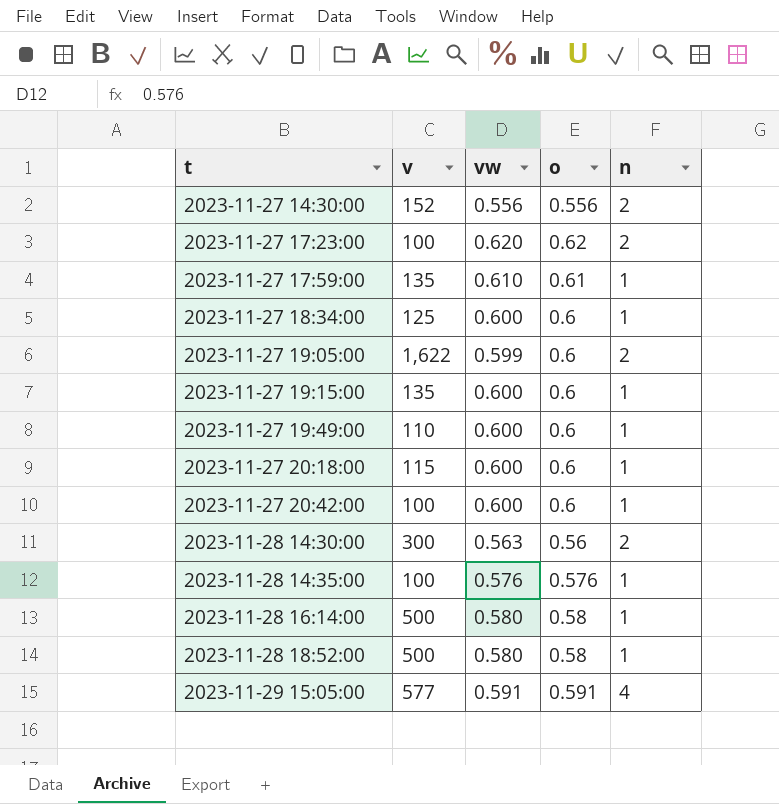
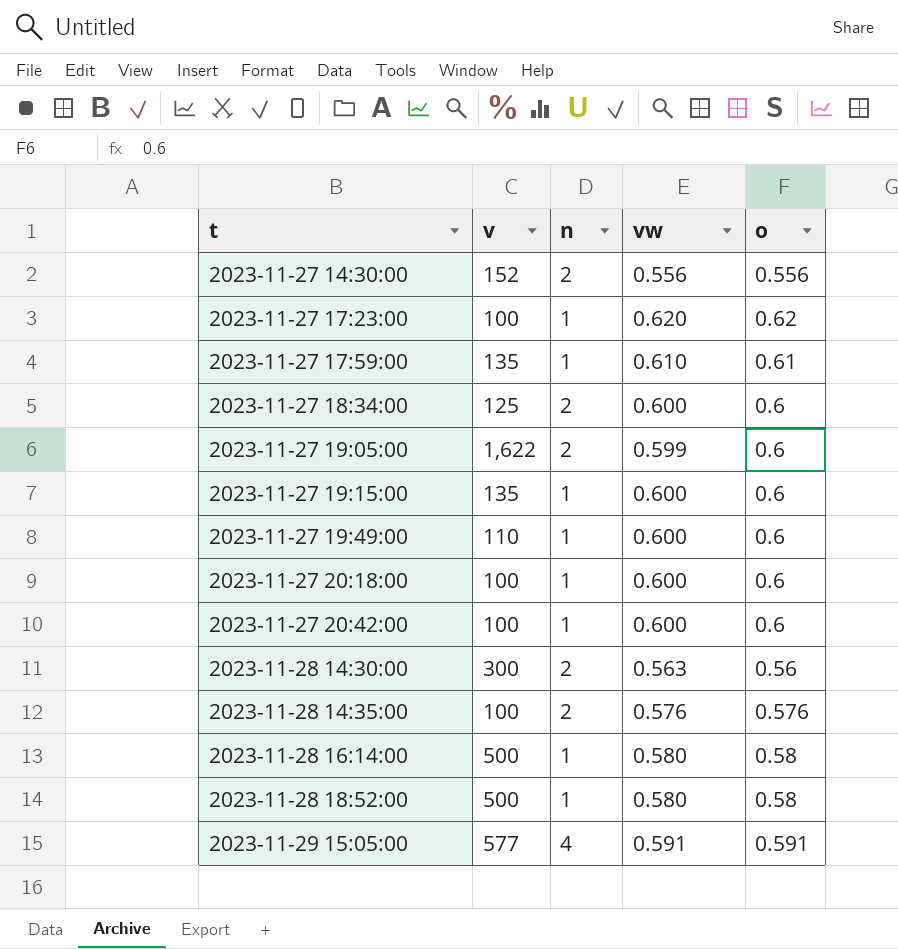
column n | position: 5 -> 3
2023-11-27 17:23:00 | n: 2 -> 1
2023-11-27 18:34:00 | n: 1 -> 2
2023-11-27 20:18:00 | v: 115 -> 100
2023-11-28 14:35:00 | n: 1 -> 2

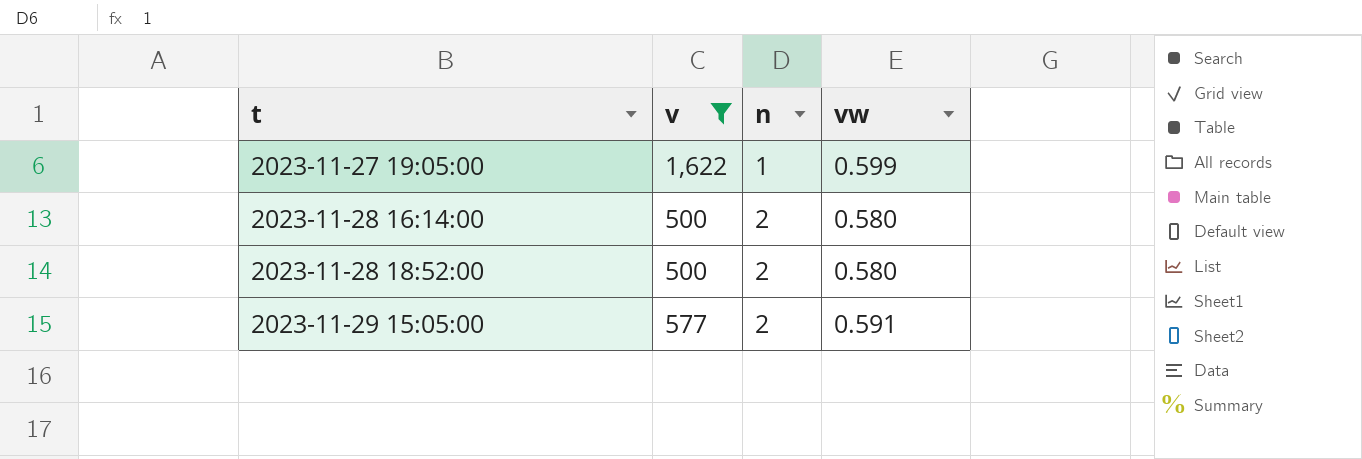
filter: none -> v >= 500
column o | position: 5 -> none
2023-11-27 19:05:00 | n: 2 -> 1
2023-11-28 16:14:00 | n: 1 -> 2
2023-11-28 18:52:00 | n: 1 -> 2
2023-11-29 15:05:00 | n: 4 -> 2

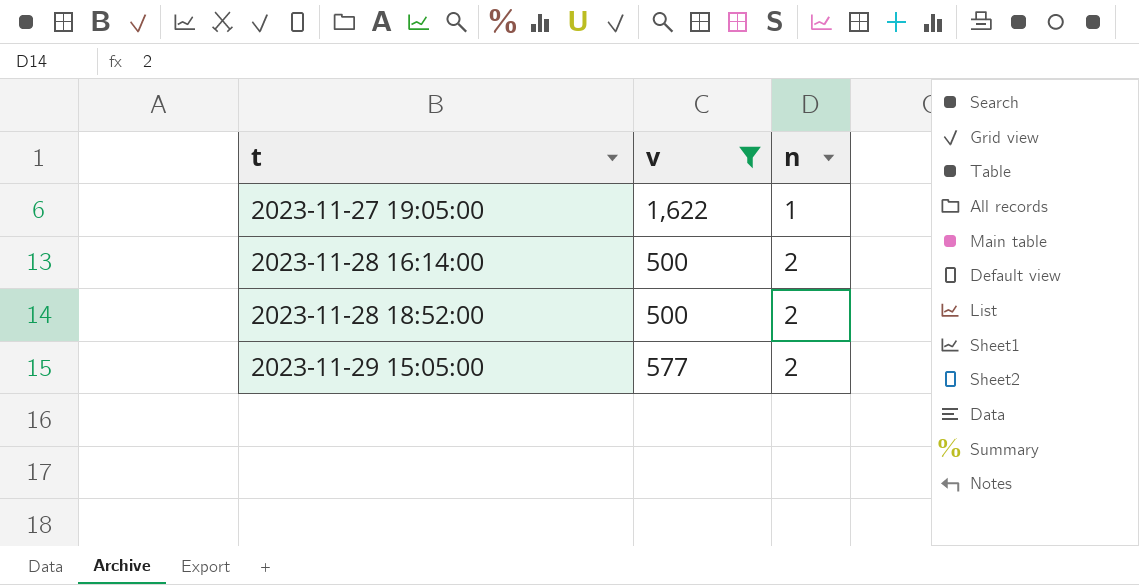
column vw | position: 4 -> none

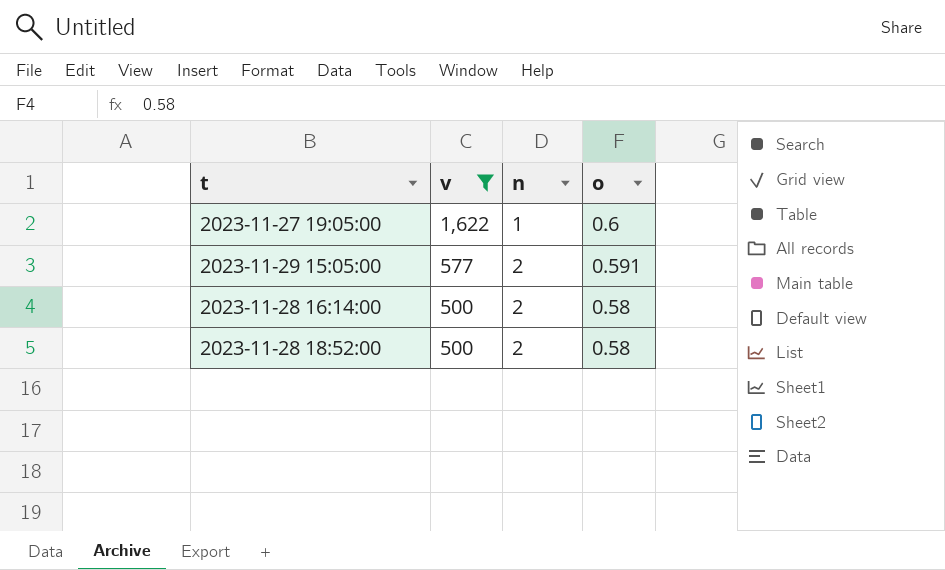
row order: t ascending -> v descending
column o | position: none -> 4

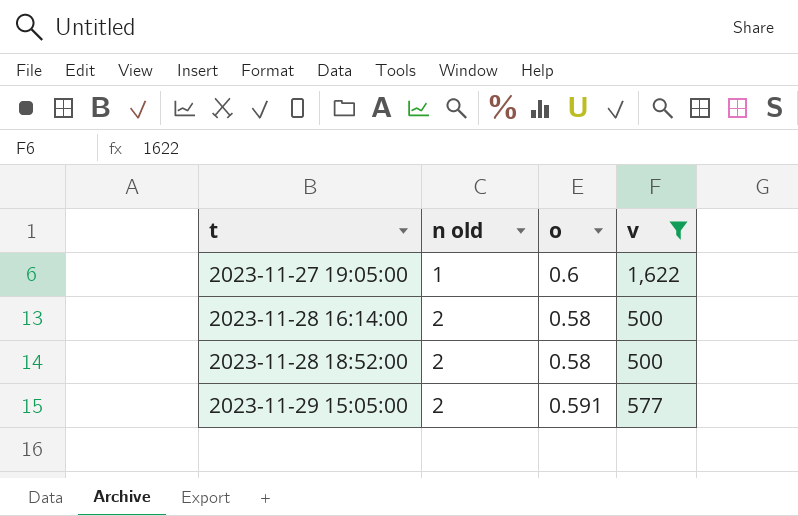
row order: v descending -> t ascending
column name: n -> n old
column v | position: 2 -> 4

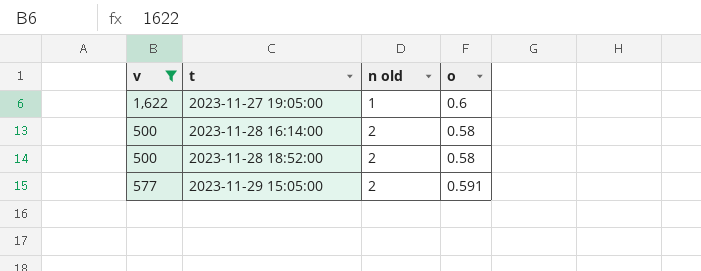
column v | position: 4 -> 1

